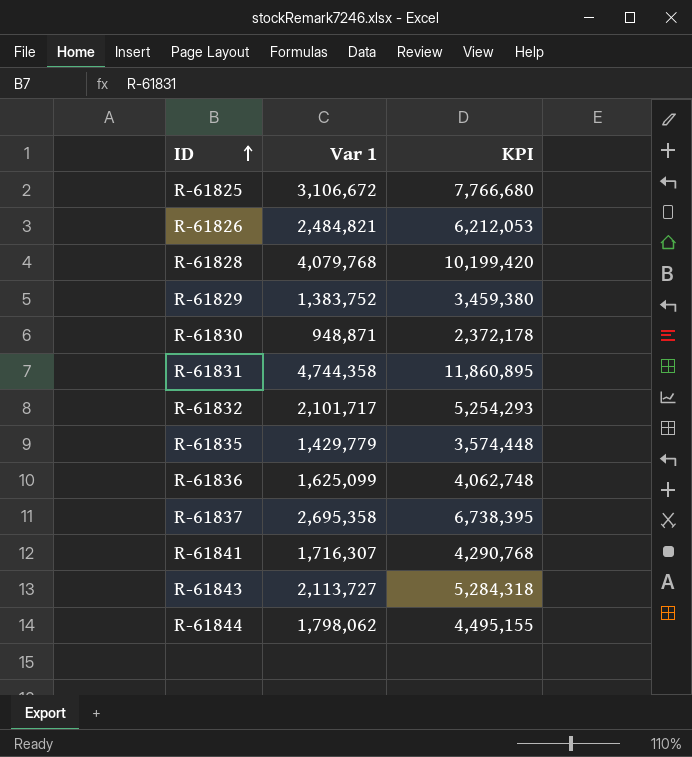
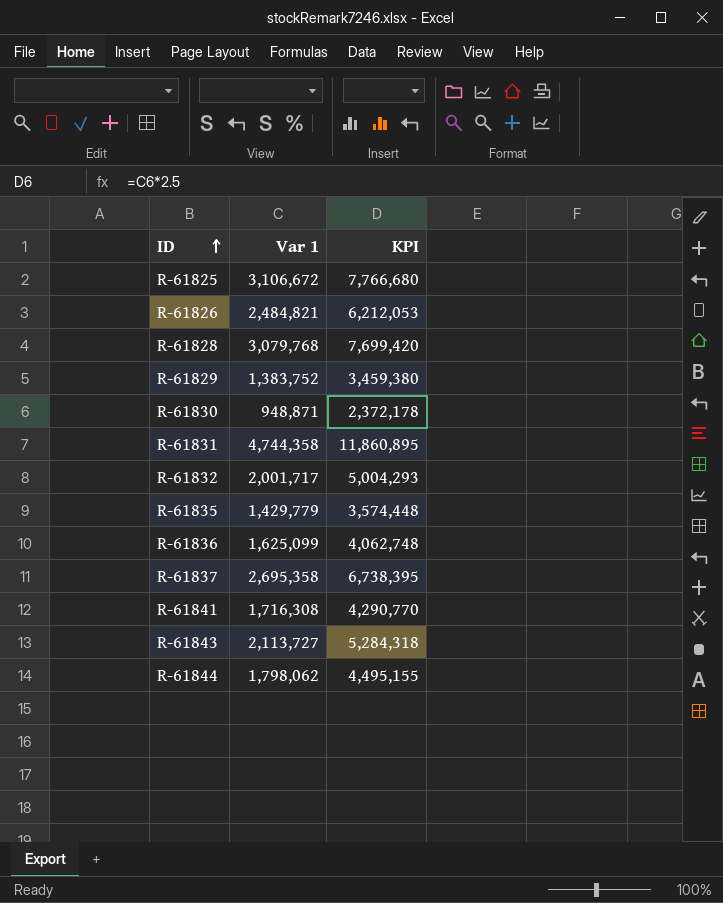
R-61828 | Var 1: 4,079,768 -> 3,079,768
R-61828 | KPI: 10,199,420 -> 7,699,420
R-61832 | Var 1: 2,101,717 -> 2,001,717
R-61832 | KPI: 5,254,293 -> 5,004,293
R-61841 | Var 1: 1,716,307 -> 1,716,308
R-61841 | KPI: 4,290,768 -> 4,290,770

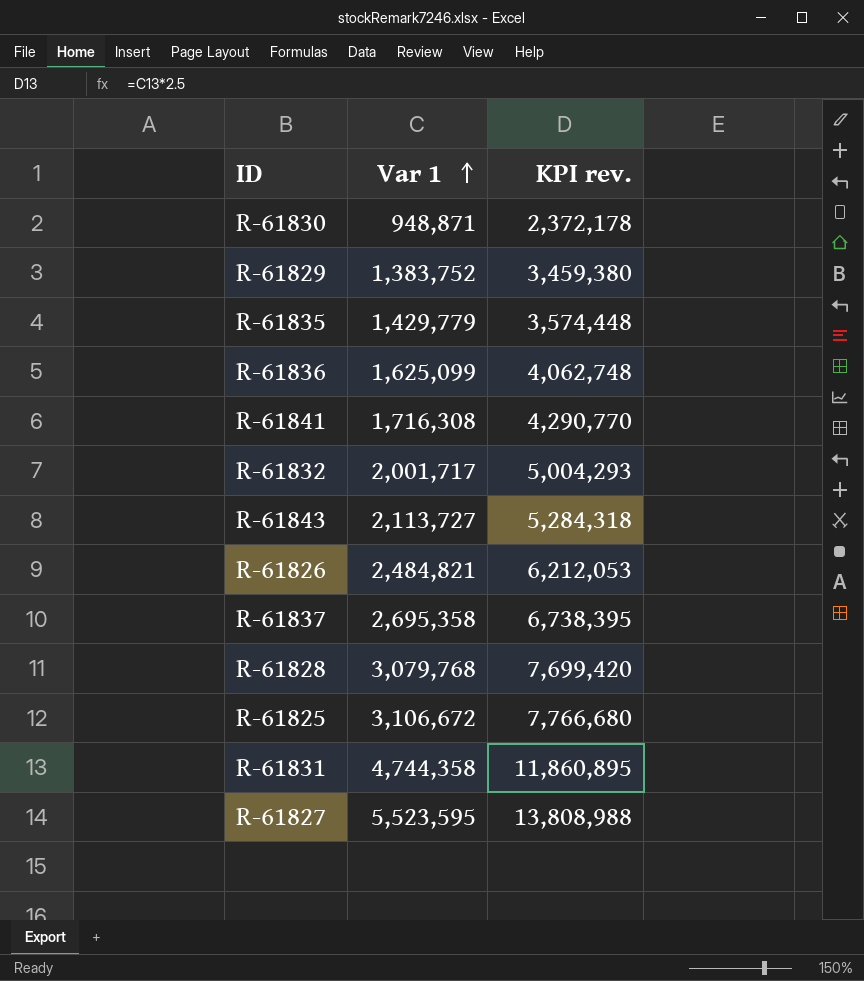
row order: ID ascending -> Var 1 ascending
column name: KPI -> KPI rev.
row R-61844: 1,798,062 | 4,495,155 -> none
row R-61827: none -> 5,523,595 | 13,808,988

